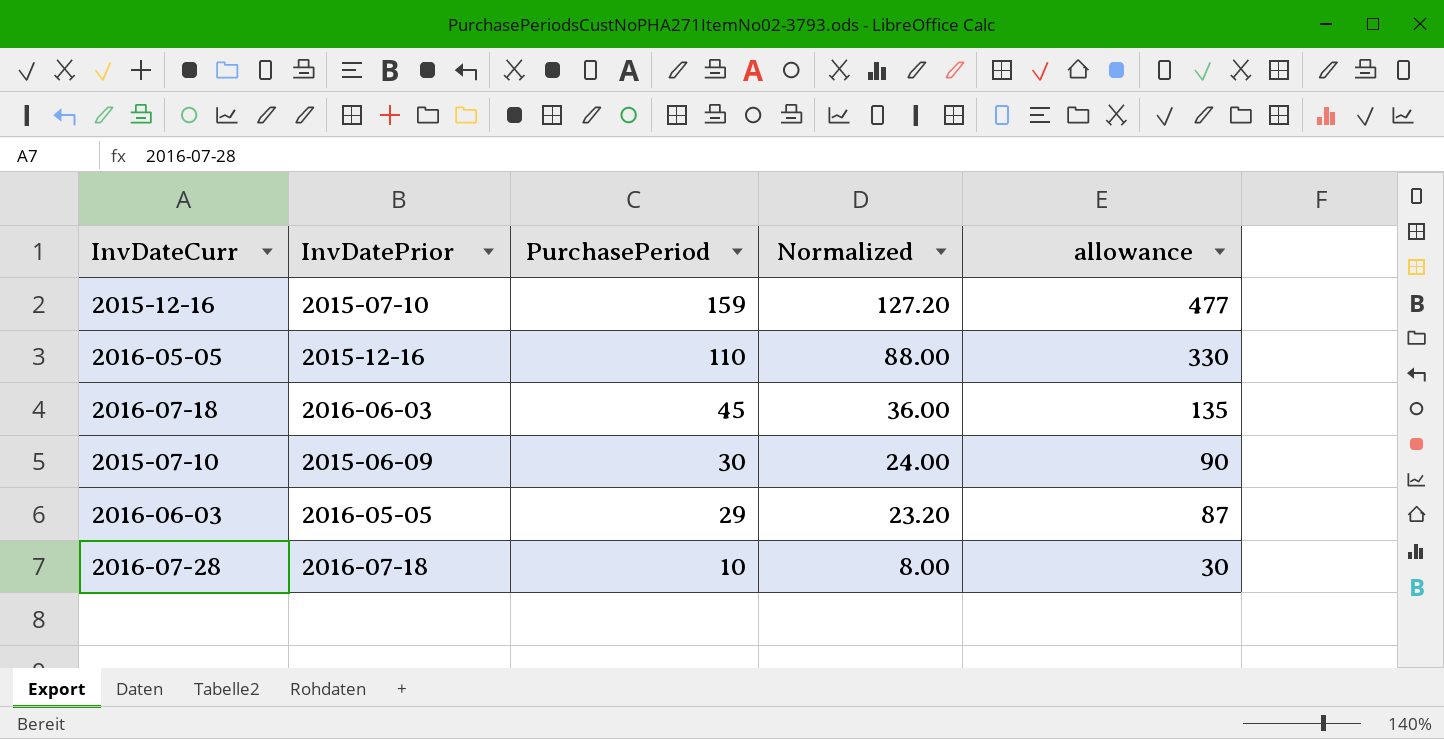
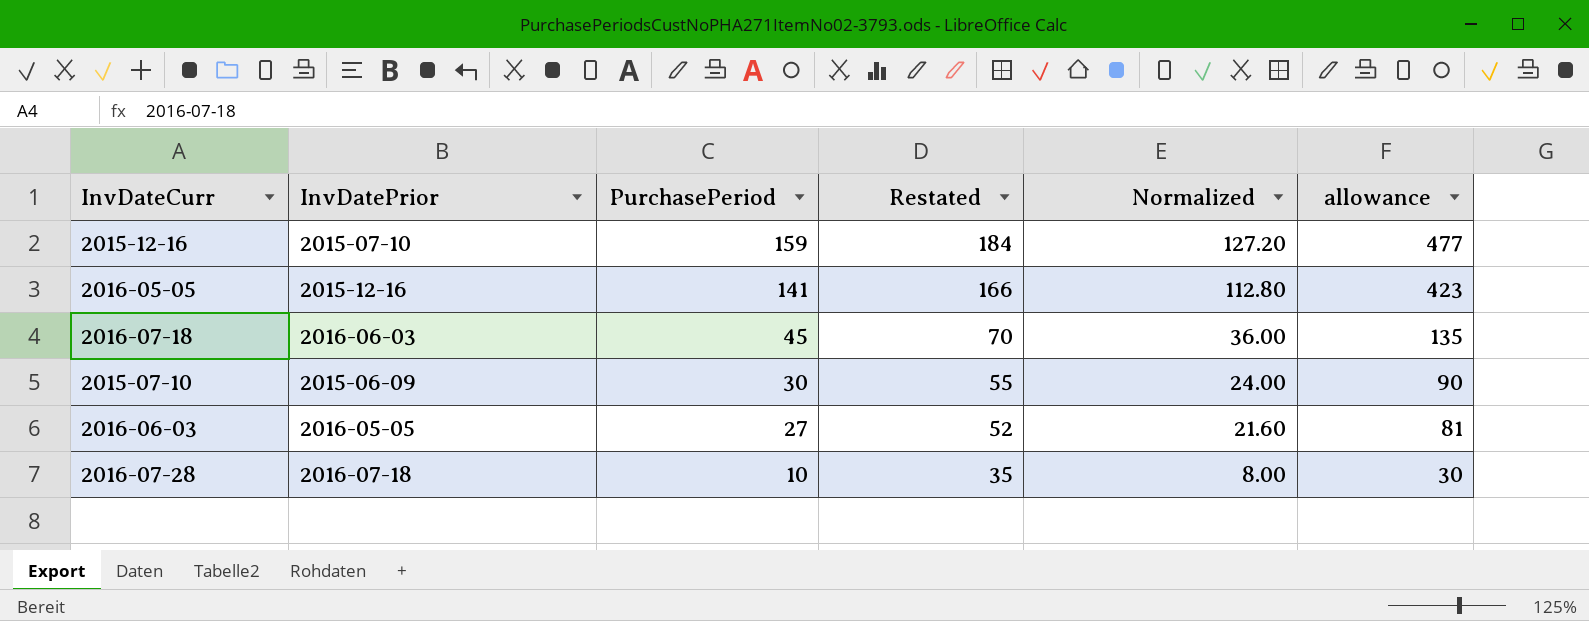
column Restated | formula: none -> [PurchasePeriod] + 25
2016-05-05 | PurchasePeriod: 110 -> 141
2016-05-05 | Normalized: 88.00 -> 112.80
2016-05-05 | allowance: 330 -> 423
2016-06-03 | PurchasePeriod: 29 -> 27
2016-06-03 | Normalized: 23.20 -> 21.60
2016-06-03 | allowance: 87 -> 81

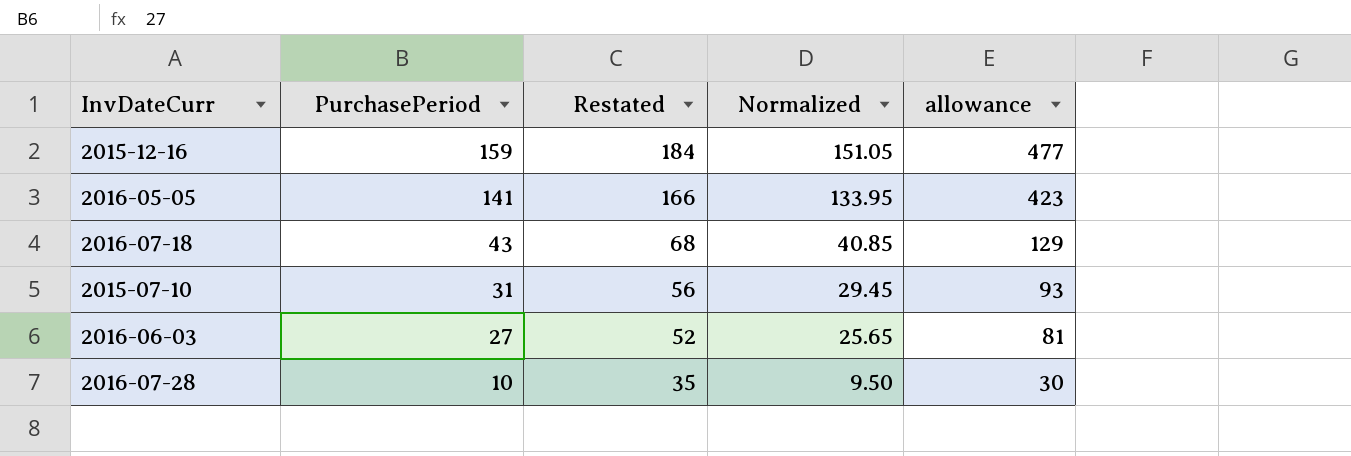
column InvDatePrior | position: 2 -> none
column Normalized | formula: [PurchasePeriod] * 0.8 -> [PurchasePeriod] * 0.95
2016-07-18 | PurchasePeriod: 45 -> 43
2016-07-18 | Restated: 70 -> 68
2016-07-18 | allowance: 135 -> 129
2015-07-10 | PurchasePeriod: 30 -> 31
2015-07-10 | Restated: 55 -> 56
2015-07-10 | allowance: 90 -> 93

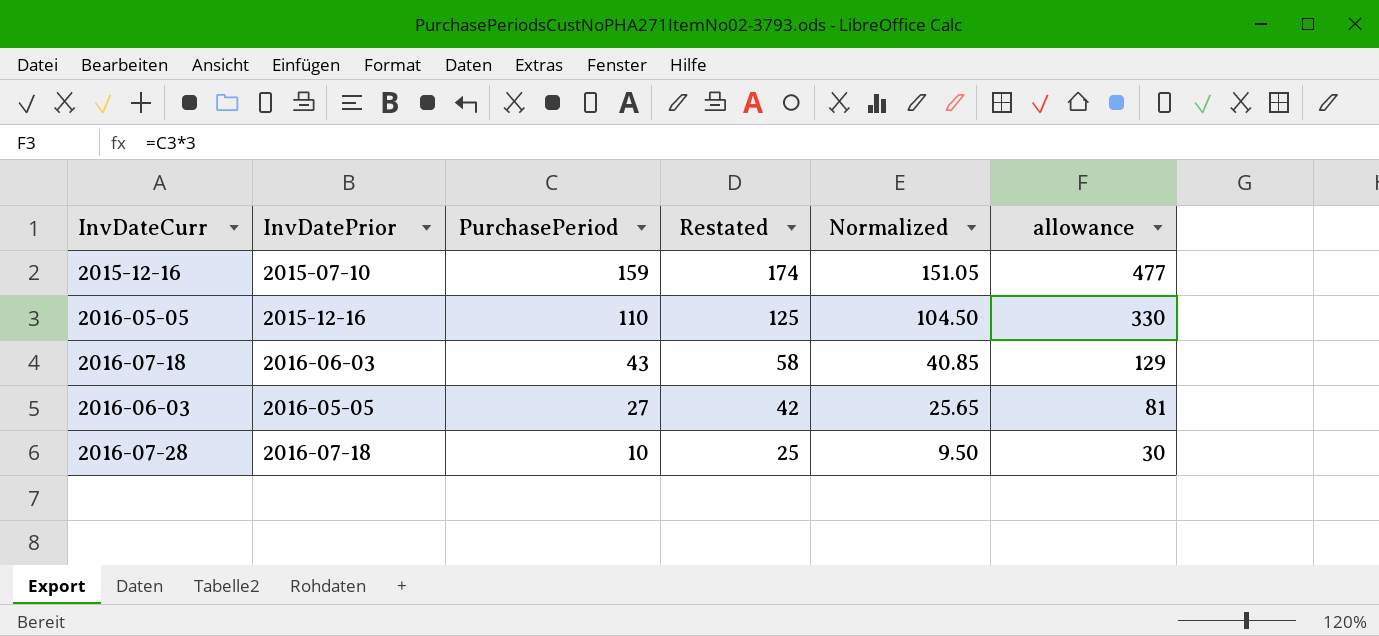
column InvDatePrior | position: none -> 2
column Restated | formula: [PurchasePeriod] + 25 -> [PurchasePeriod] + 15
row 2015-07-10: 31 | 56 | 29.45 | 93 -> none
2016-05-05 | PurchasePeriod: 141 -> 110
2016-05-05 | Normalized: 133.95 -> 104.50
2016-05-05 | allowance: 423 -> 330

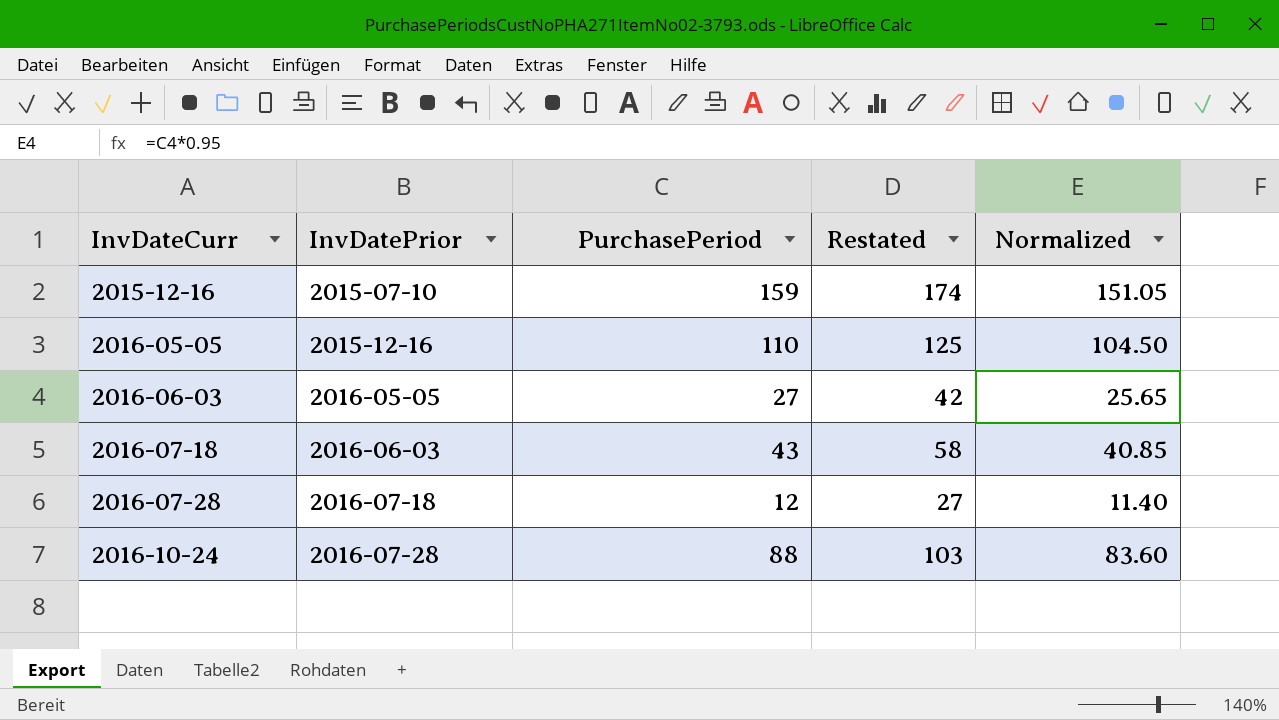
row order: PurchasePeriod descending -> InvDateCurr ascending
column allowance | formula: [PurchasePeriod] * 3 -> none
2016-07-28 | PurchasePeriod: 10 -> 12
2016-07-28 | Restated: 25 -> 27
2016-07-28 | Normalized: 9.50 -> 11.40
row 2016-10-24: none -> 2016-07-28 | 88 | 103 | 83.60

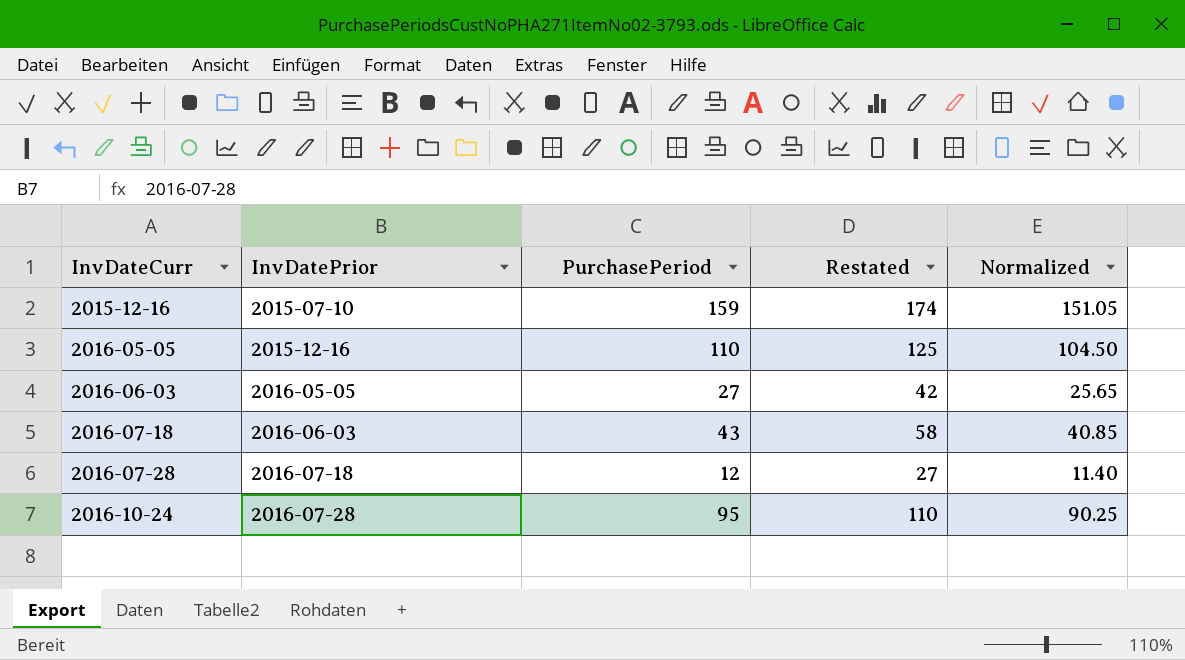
2016-10-24 | PurchasePeriod: 88 -> 95
2016-10-24 | Restated: 103 -> 110
2016-10-24 | Normalized: 83.60 -> 90.25

